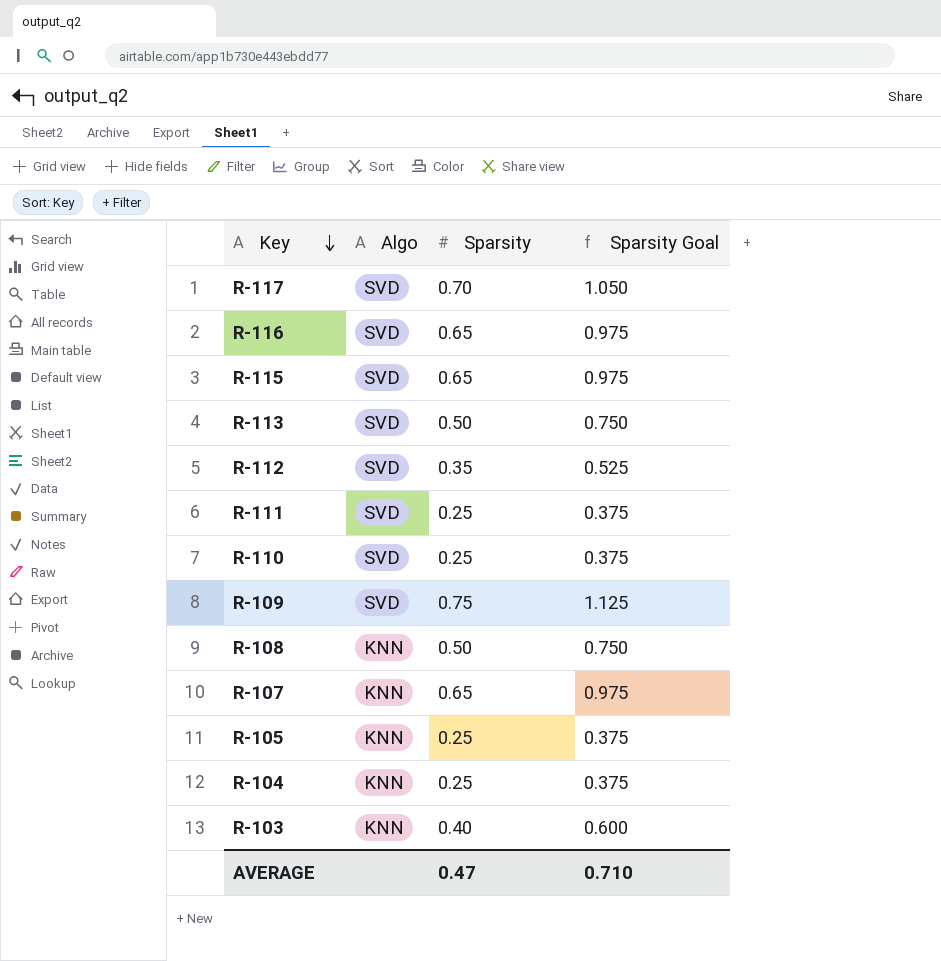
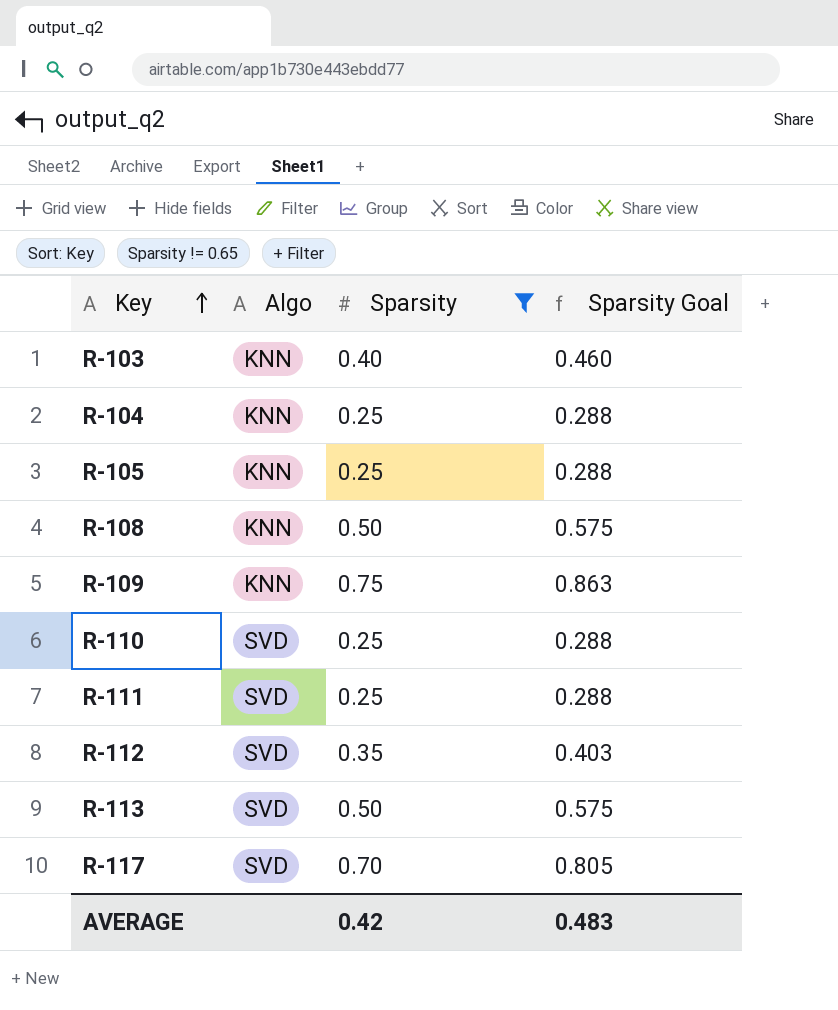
filter: none -> Sparsity != 0.65
row order: Key descending -> Key ascending
column Sparsity Goal | formula: [Sparsity] * 1.5 -> [Sparsity] * 1.15
R-109 | Algo: SVD -> KNN
AVERAGE | Sparsity: 0.47 -> 0.42
AVERAGE | Sparsity Goal: 0.710 -> 0.483

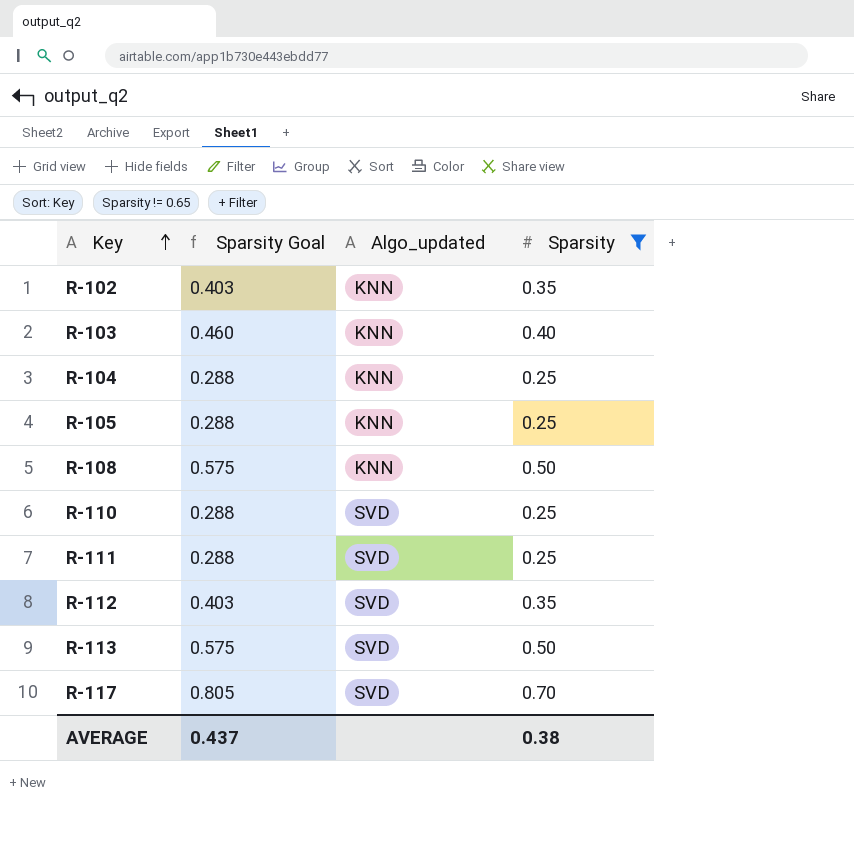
column Sparsity Goal | position: 4 -> 2
column name: Algo -> Algo_updated
row R-109: KNN | 0.75 | 0.863 -> none
row R-102: none -> 0.403 | KNN | 0.35
AVERAGE | Sparsity Goal: 0.483 -> 0.437
AVERAGE | Sparsity: 0.42 -> 0.38

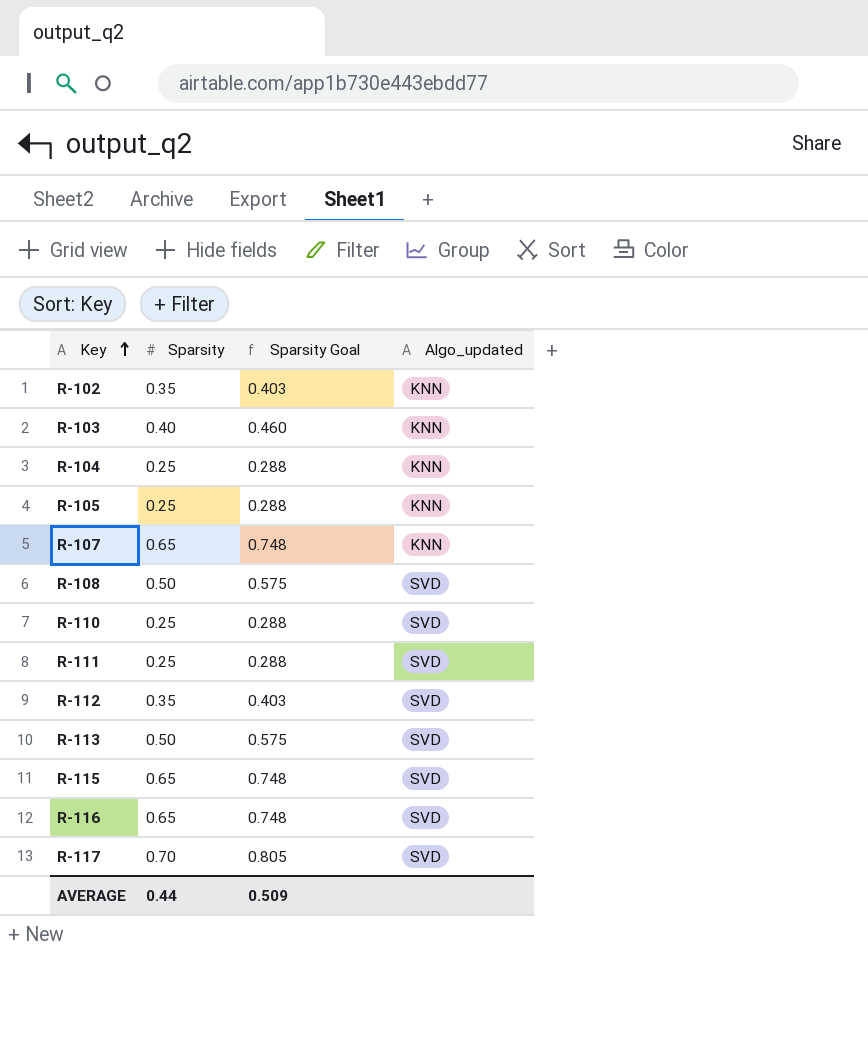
filter: Sparsity != 0.65 -> none
column Sparsity | position: 4 -> 2
R-108 | Algo_updated: KNN -> SVD
AVERAGE | Sparsity: 0.38 -> 0.44
AVERAGE | Sparsity Goal: 0.437 -> 0.509

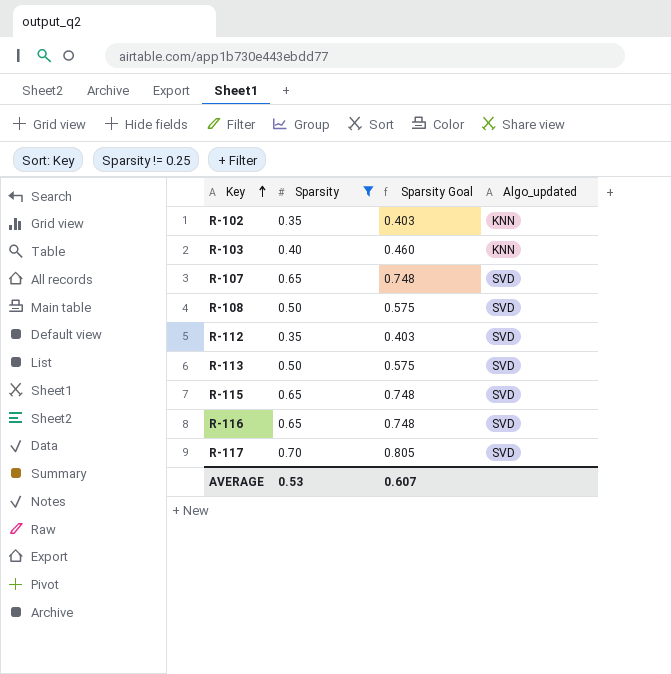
filter: none -> Sparsity != 0.25
R-107 | Algo_updated: KNN -> SVD
AVERAGE | Sparsity: 0.44 -> 0.53
AVERAGE | Sparsity Goal: 0.509 -> 0.607

